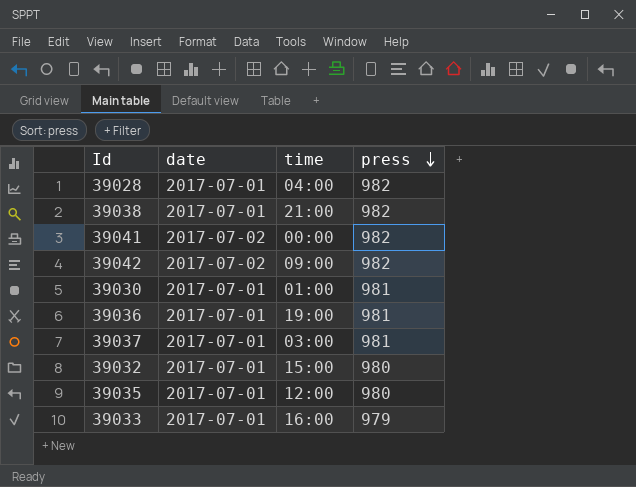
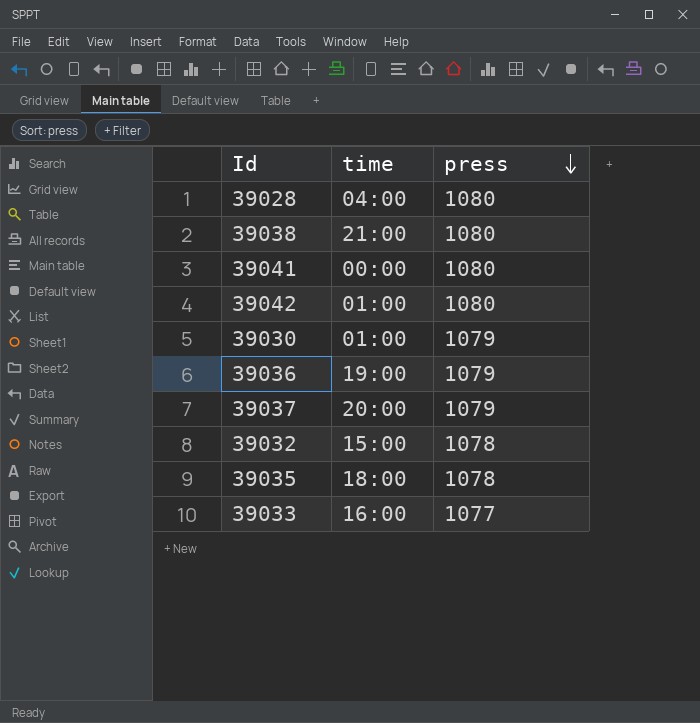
column date | position: 2 -> none
39028 | press: 982 -> 1080
39038 | press: 982 -> 1080
39041 | press: 982 -> 1080
39042 | time: 09:00 -> 01:00
39042 | press: 982 -> 1080
39030 | press: 981 -> 1079
39036 | press: 981 -> 1079
39037 | time: 03:00 -> 20:00
39037 | press: 981 -> 1079
39032 | press: 980 -> 1078
39035 | time: 12:00 -> 18:00
39035 | press: 980 -> 1078
39033 | press: 979 -> 1077

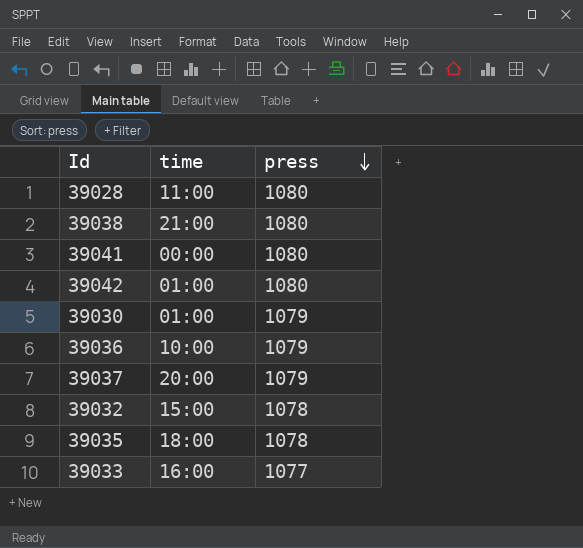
39028 | time: 04:00 -> 11:00
39036 | time: 19:00 -> 10:00

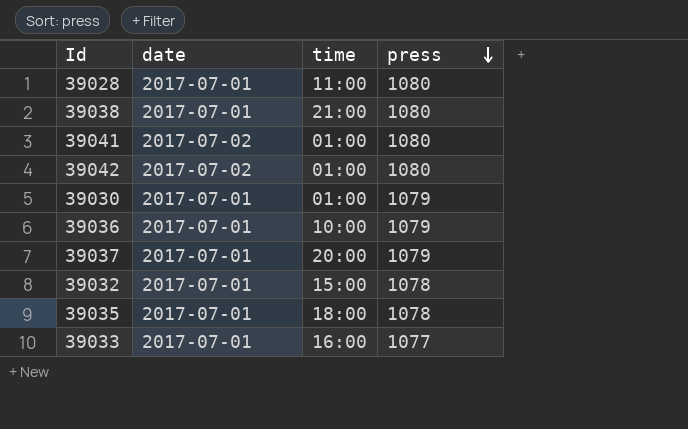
column date | position: none -> 2
39041 | time: 00:00 -> 01:00

